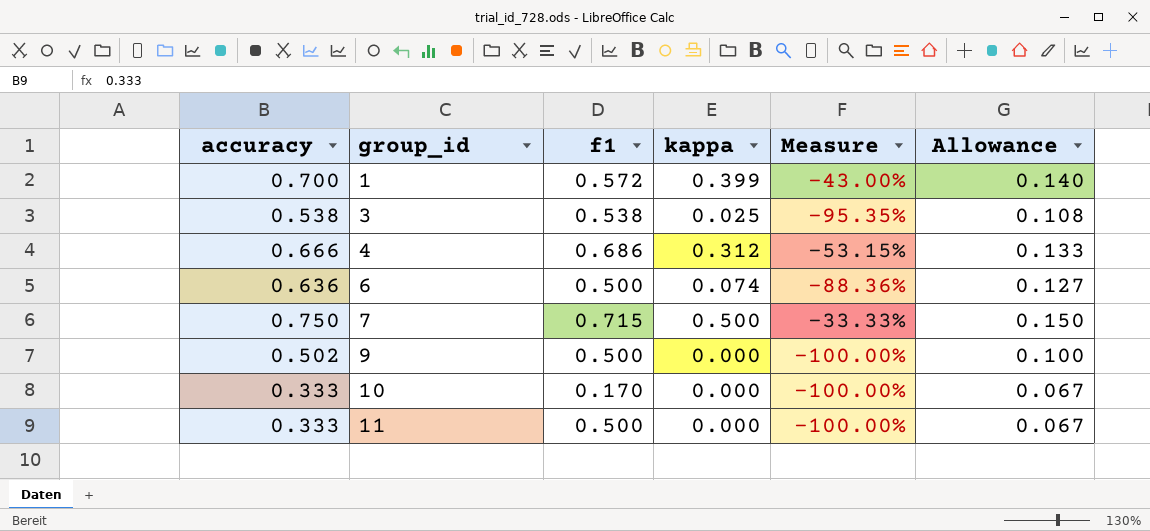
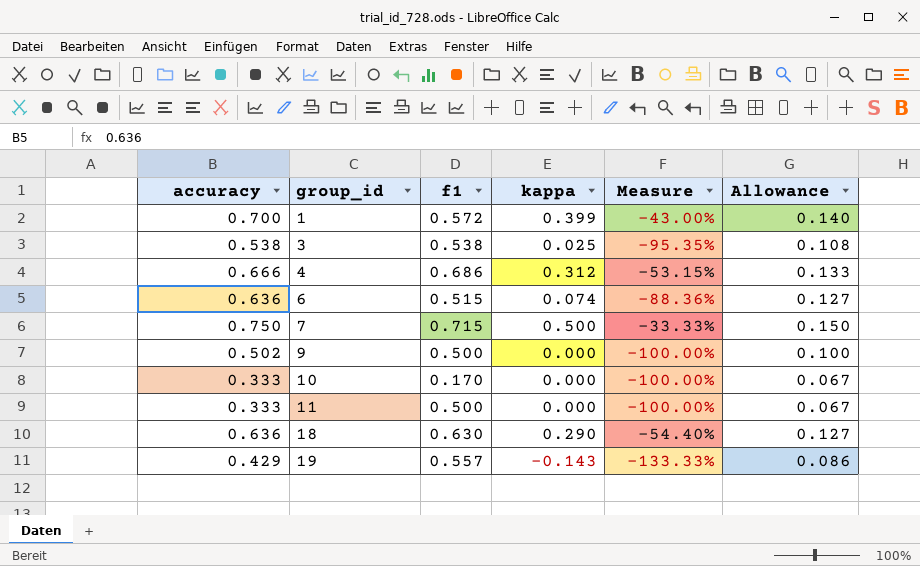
6 | f1: 0.500 -> 0.515
row 18: none -> 0.636 | 0.630 | 0.290 | -54.40% | 0.127
row 19: none -> 0.429 | 0.557 | -0.143 | -133.33% | 0.086

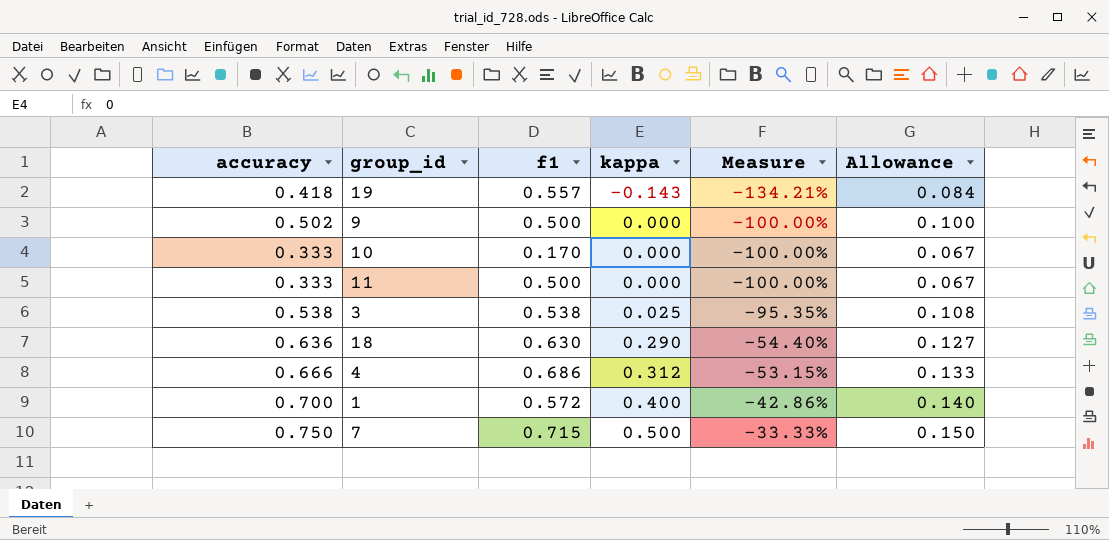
row order: group_id ascending -> kappa ascending
row 6: 0.636 | 0.515 | 0.074 | -88.36% | 0.127 -> none
19 | accuracy: 0.429 -> 0.418
19 | Measure: -133.33% -> -134.21%
19 | Allowance: 0.086 -> 0.084
1 | kappa: 0.399 -> 0.400
1 | Measure: -43.00% -> -42.86%

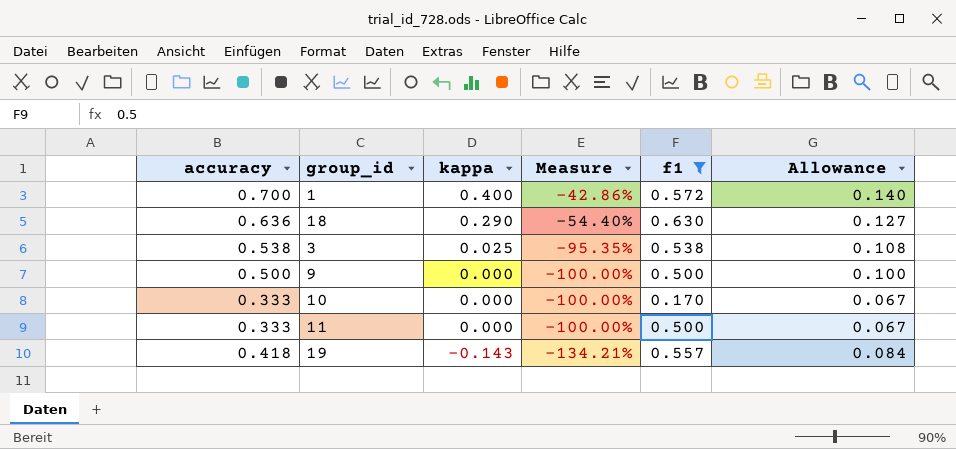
filter: none -> f1 <= 0.630
row order: kappa ascending -> kappa descending
column f1 | position: 3 -> 5
9 | accuracy: 0.502 -> 0.500

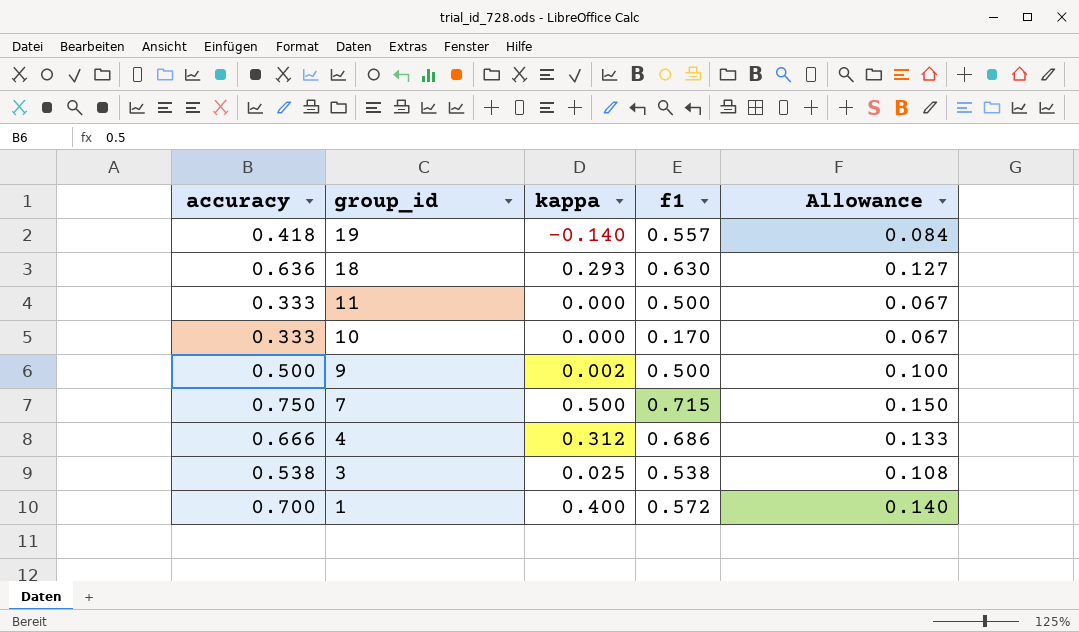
filter: f1 <= 0.630 -> none
row order: kappa descending -> group_id descending
column Measure | formula: ([kappa] - [accuracy]) / [accuracy] -> none
19 | kappa: -0.143 -> -0.140
18 | kappa: 0.290 -> 0.293
9 | kappa: 0.000 -> 0.002

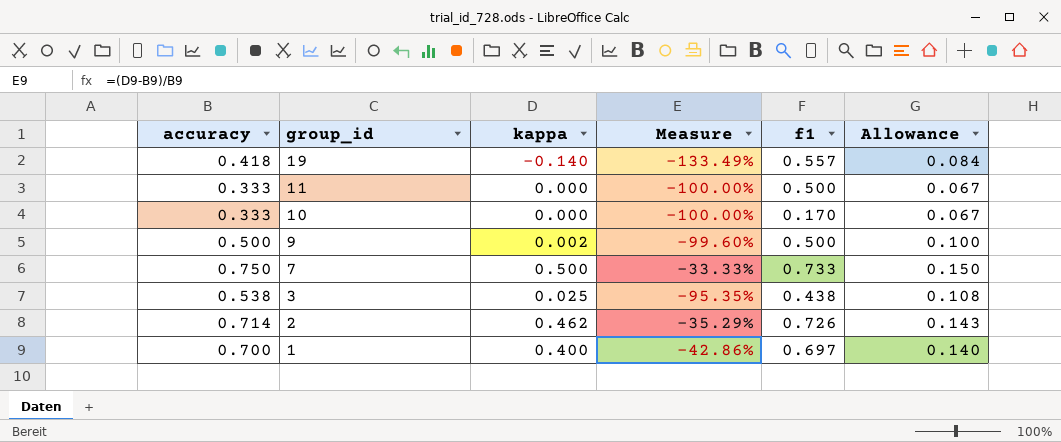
column Measure | formula: none -> ([kappa] - [accuracy]) / [accuracy]
row 18: 0.636 | 0.293 | 0.630 | 0.127 -> none
row 4: 0.666 | 0.312 | 0.686 | 0.133 -> none
7 | f1: 0.715 -> 0.733
3 | f1: 0.538 -> 0.438
row 2: none -> 0.714 | 0.462 | -35.29% | 0.726 | 0.143
1 | f1: 0.572 -> 0.697

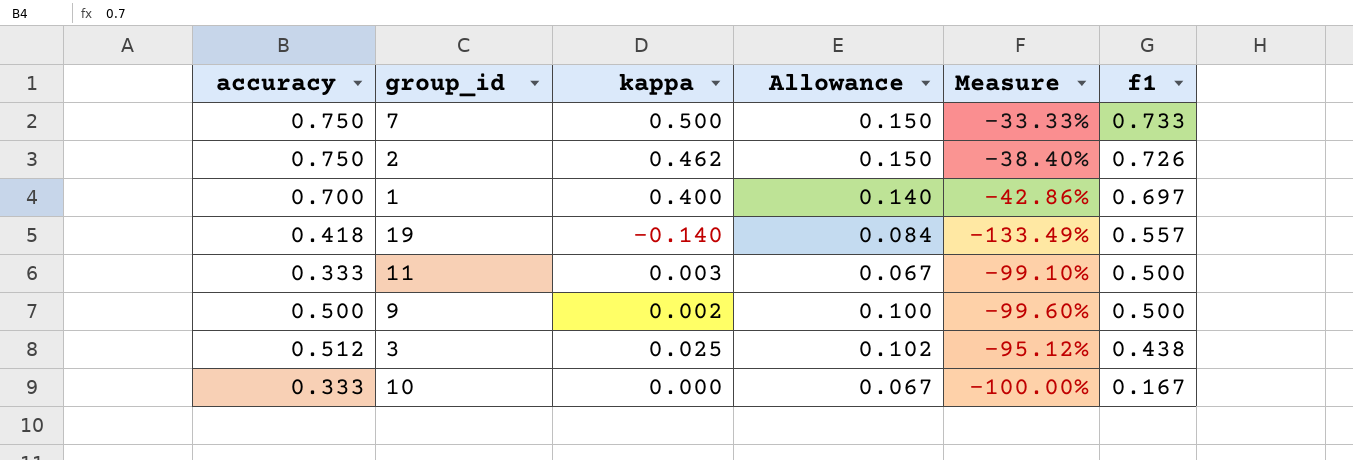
row order: group_id descending -> f1 descending
column Allowance | position: 6 -> 4
2 | accuracy: 0.714 -> 0.750
2 | Allowance: 0.143 -> 0.150
2 | Measure: -35.29% -> -38.40%
11 | kappa: 0.000 -> 0.003
11 | Measure: -100.00% -> -99.10%
3 | accuracy: 0.538 -> 0.512
3 | Allowance: 0.108 -> 0.102
3 | Measure: -95.35% -> -95.12%
10 | f1: 0.170 -> 0.167

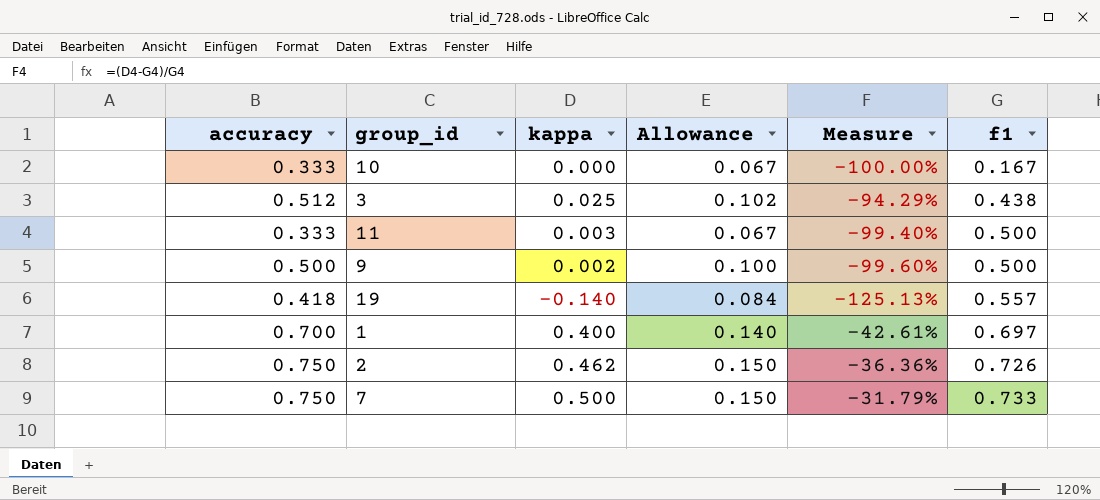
row order: f1 descending -> f1 ascending
column Measure | formula: ([kappa] - [accuracy]) / [accuracy] -> ([kappa] - [f1]) / [f1]

